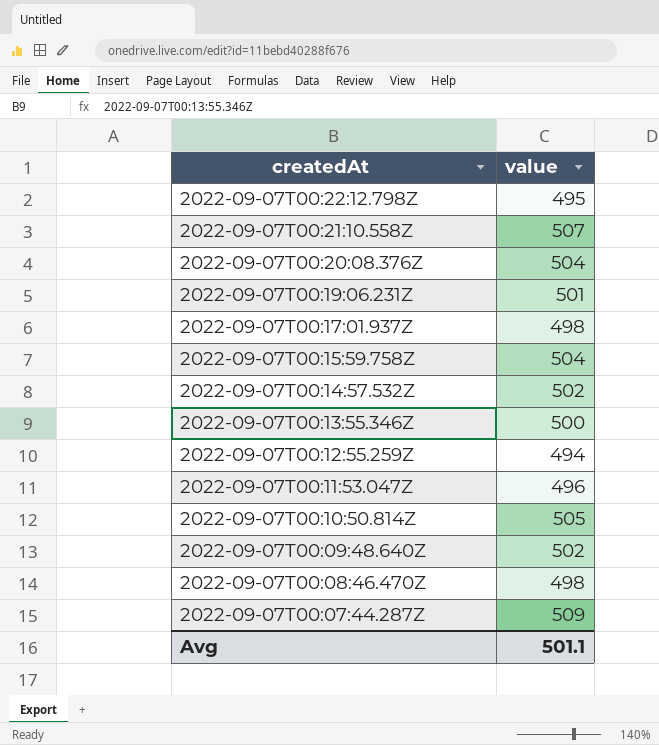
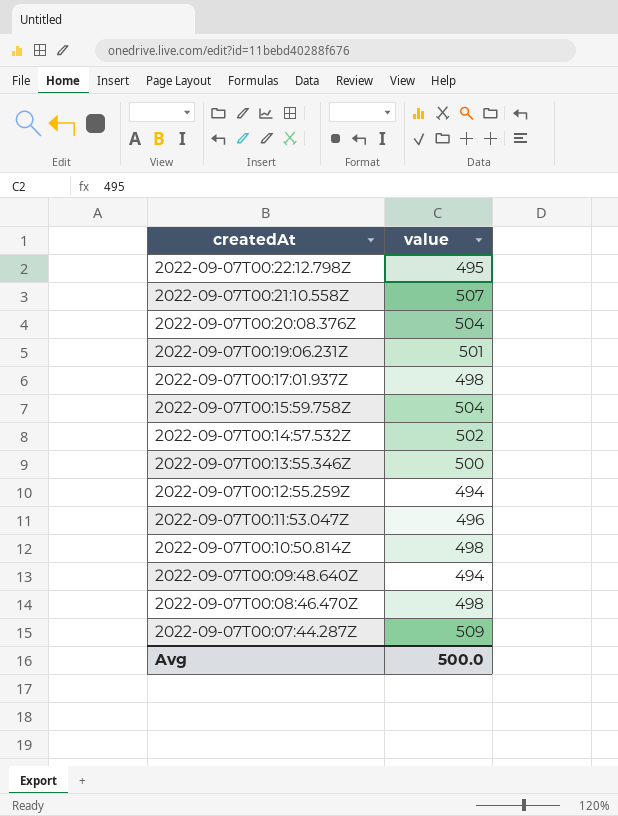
2022-09-07T00:10:50.814Z | value: 505 -> 498
2022-09-07T00:09:48.640Z | value: 502 -> 494
Avg | value: 501.1 -> 500.0

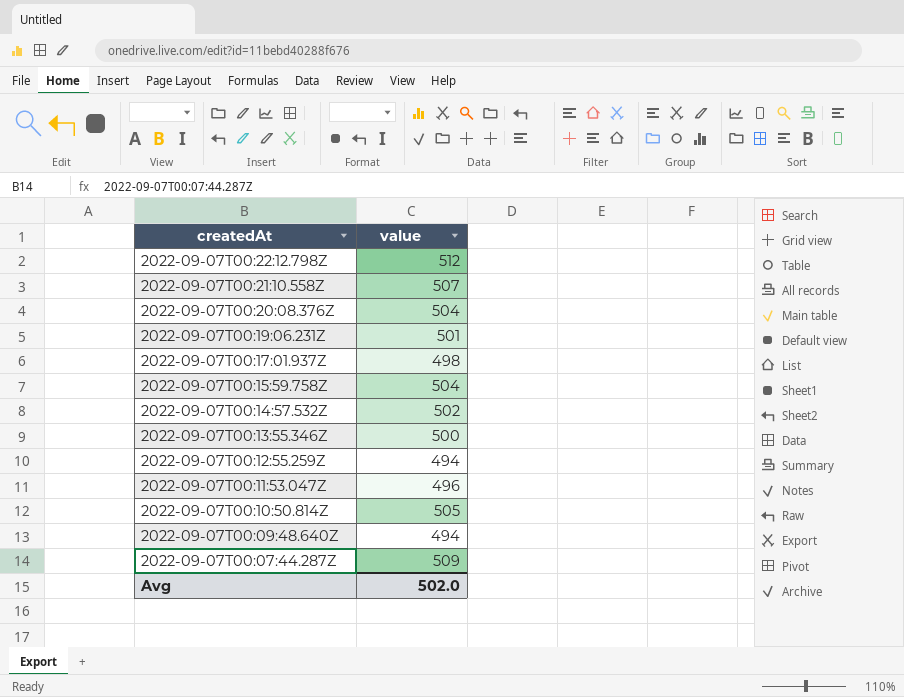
row 2022-09-07T00:08:46.470Z: 498 -> none
2022-09-07T00:22:12.798Z | value: 495 -> 512
2022-09-07T00:10:50.814Z | value: 498 -> 505
Avg | value: 500.0 -> 502.0

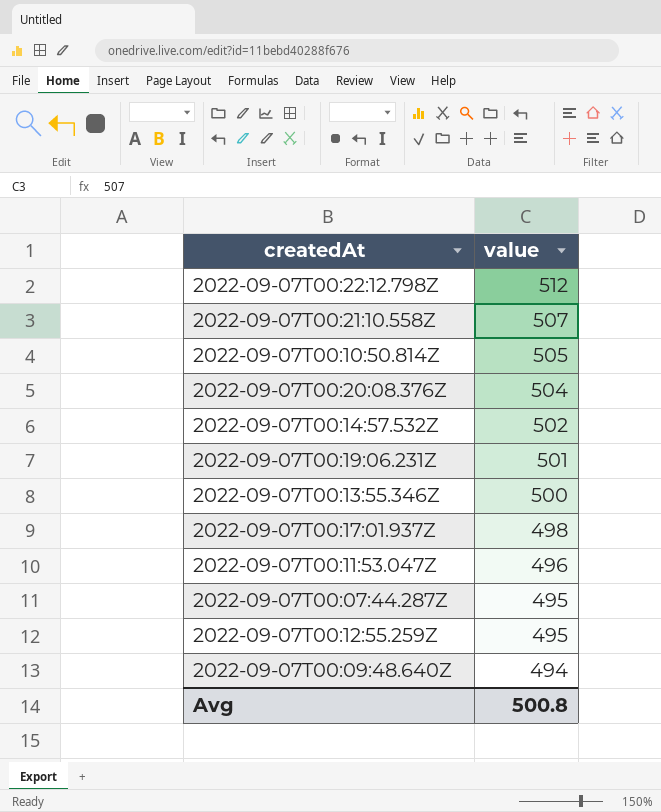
row order: createdAt descending -> value descending
row 2022-09-07T00:15:59.758Z: 504 -> none
2022-09-07T00:07:44.287Z | value: 509 -> 495
2022-09-07T00:12:55.259Z | value: 494 -> 495
Avg | value: 502.0 -> 500.8

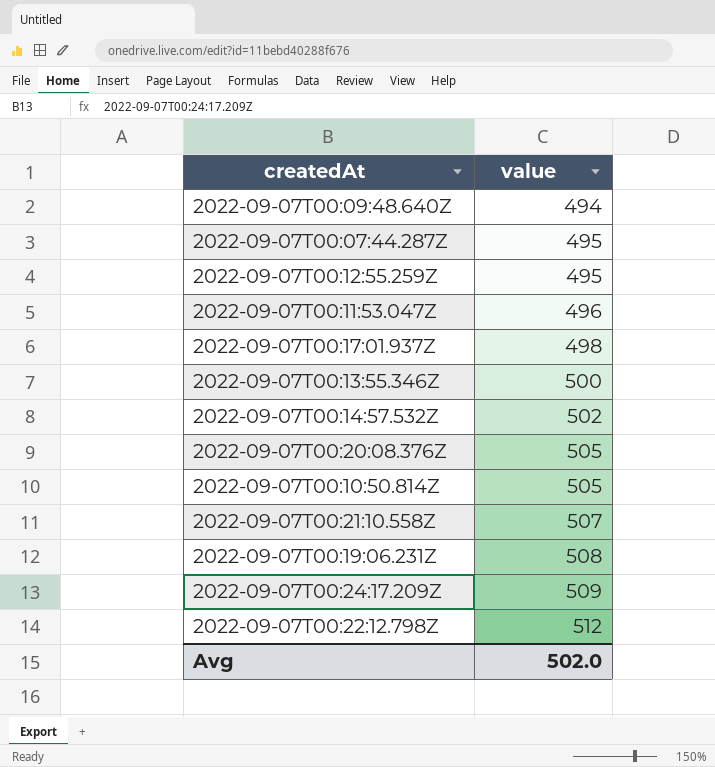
row order: value descending -> value ascending
2022-09-07T00:20:08.376Z | value: 504 -> 505
2022-09-07T00:19:06.231Z | value: 501 -> 508
row 2022-09-07T00:24:17.209Z: none -> 509
Avg | value: 500.8 -> 502.0

